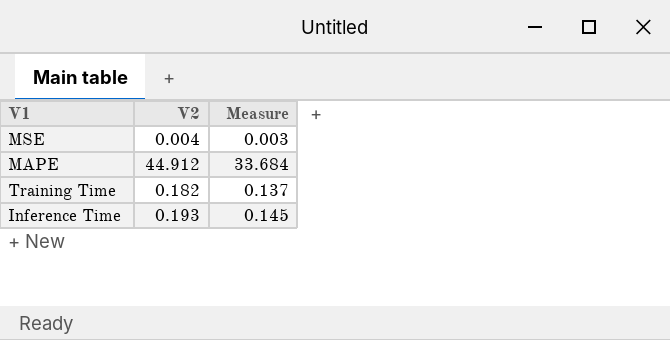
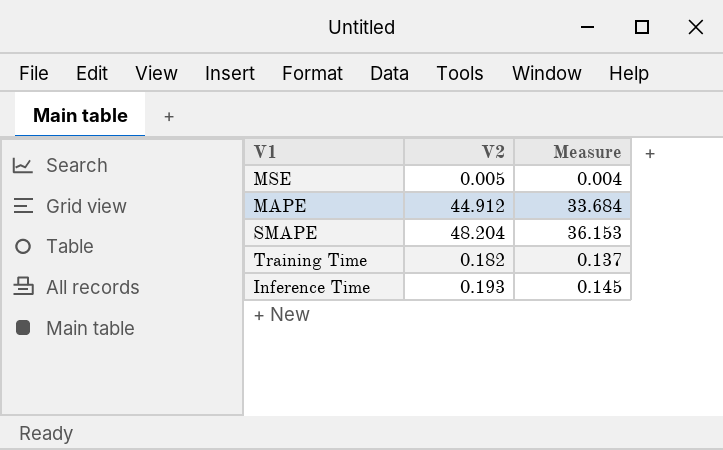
MSE | V2: 0.004 -> 0.005
MSE | Measure: 0.003 -> 0.004
row SMAPE: none -> 48.204 | 36.153

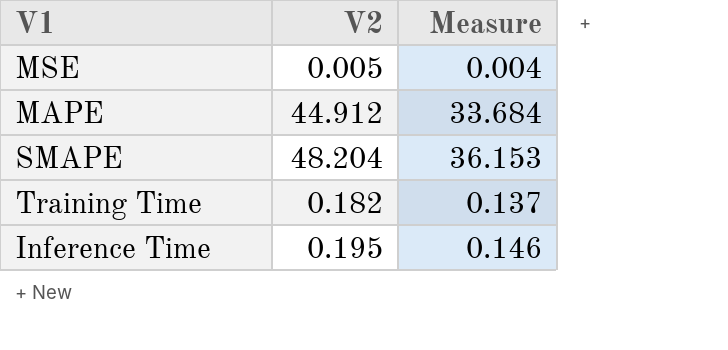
Inference Time | V2: 0.193 -> 0.195
Inference Time | Measure: 0.145 -> 0.146

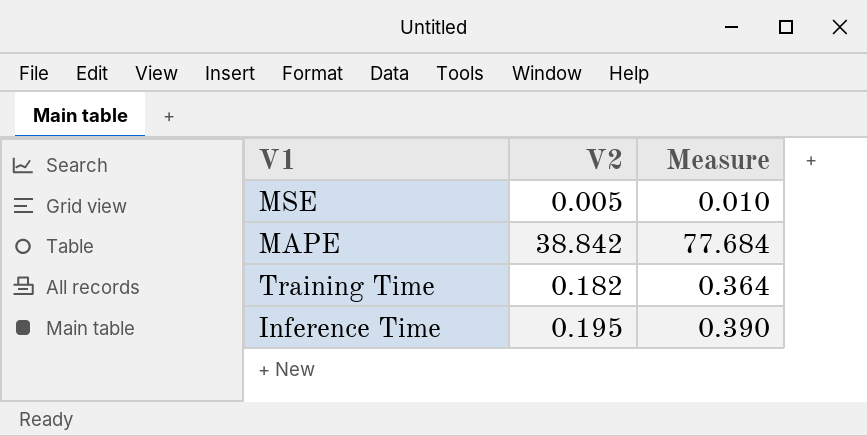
column Measure | formula: [V2] * 0.75 -> [V2] * 2
row SMAPE: 48.204 | 36.153 -> none
MAPE | V2: 44.912 -> 38.842

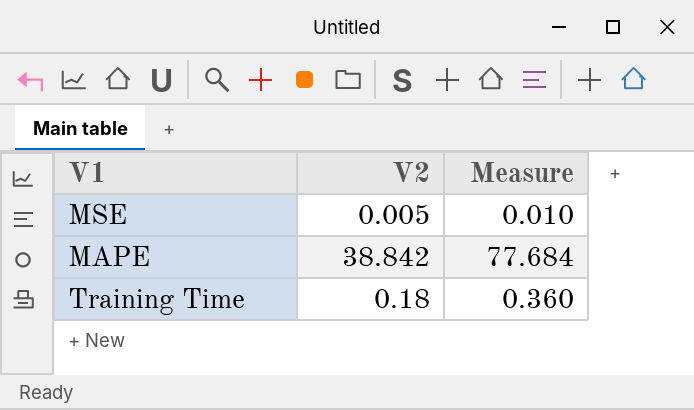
row Inference Time: 0.195 | 0.390 -> none
Training Time | V2: 0.182 -> 0.18
Training Time | Measure: 0.364 -> 0.360

